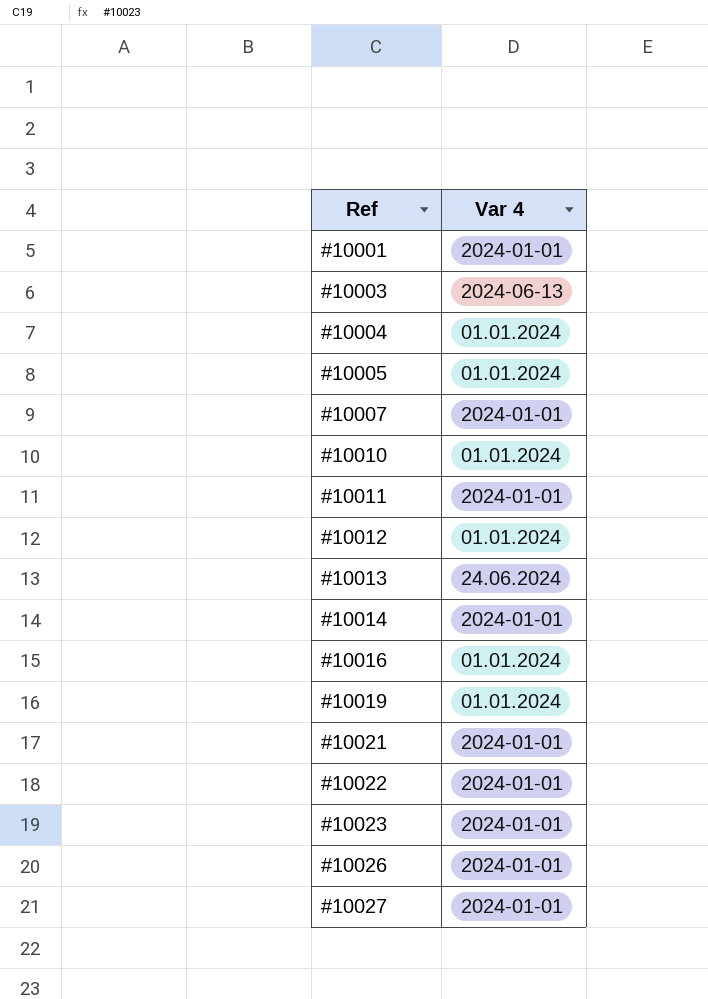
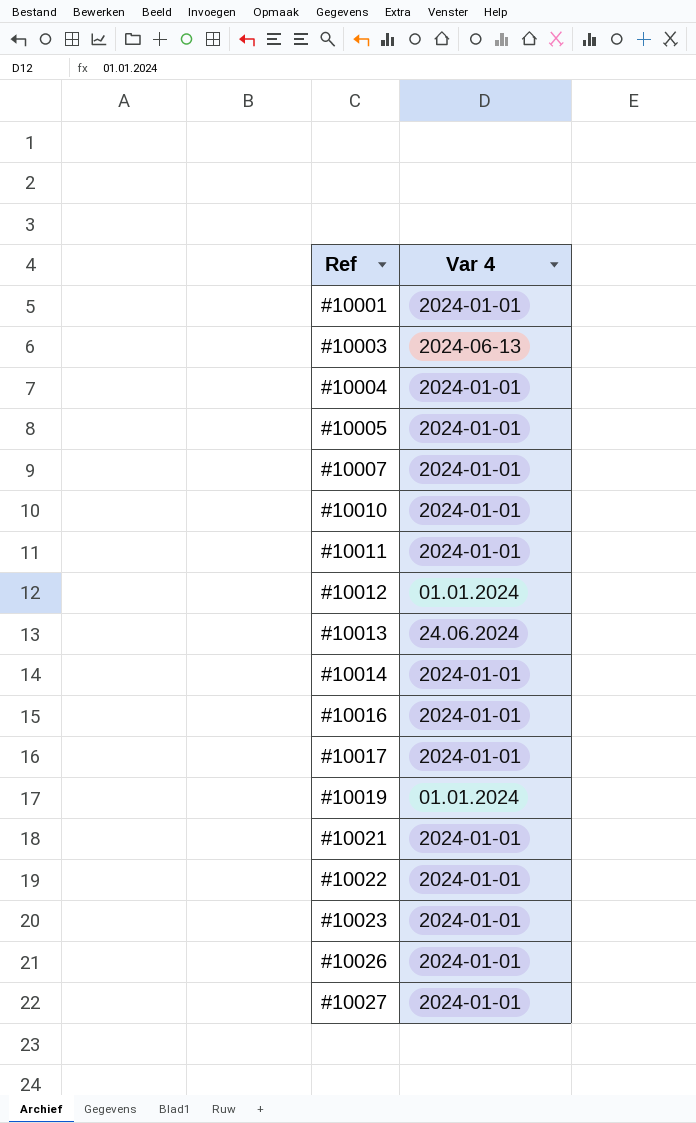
#10004 | Var 4: 01.01.2024 -> 2024-01-01
#10005 | Var 4: 01.01.2024 -> 2024-01-01
#10010 | Var 4: 01.01.2024 -> 2024-01-01
#10016 | Var 4: 01.01.2024 -> 2024-01-01
row #10017: none -> 2024-01-01

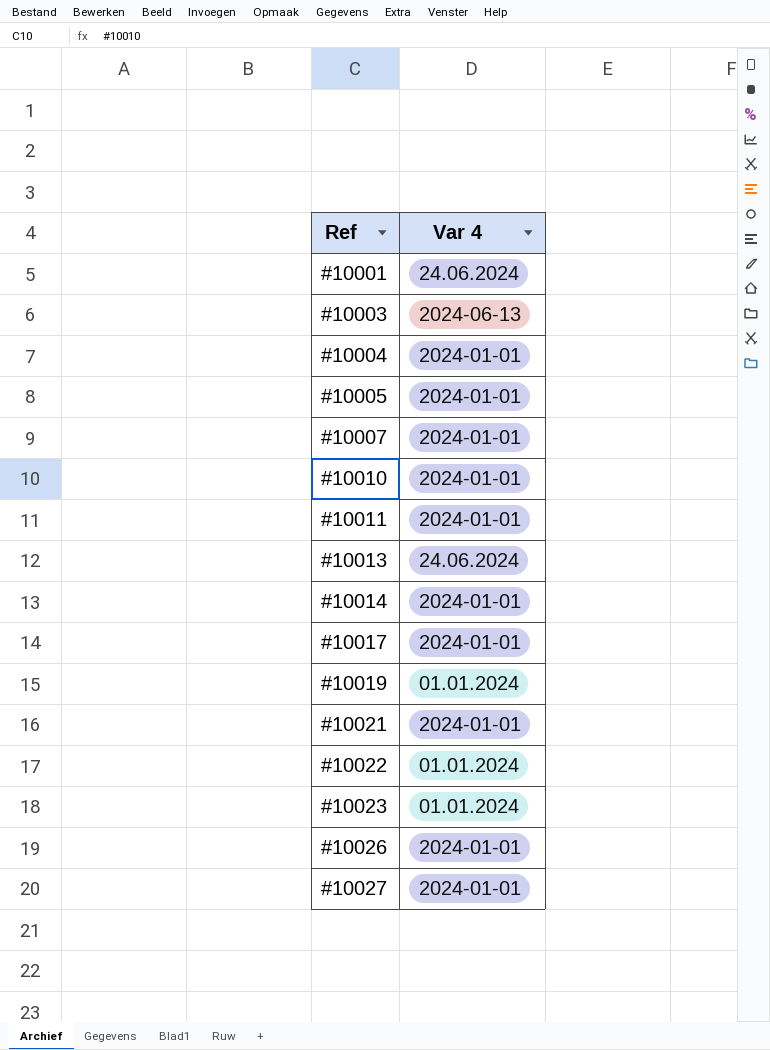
row #10012: 01.01.2024 -> none
row #10016: 2024-01-01 -> none
#10001 | Var 4: 2024-01-01 -> 24.06.2024
#10022 | Var 4: 2024-01-01 -> 01.01.2024
#10023 | Var 4: 2024-01-01 -> 01.01.2024

